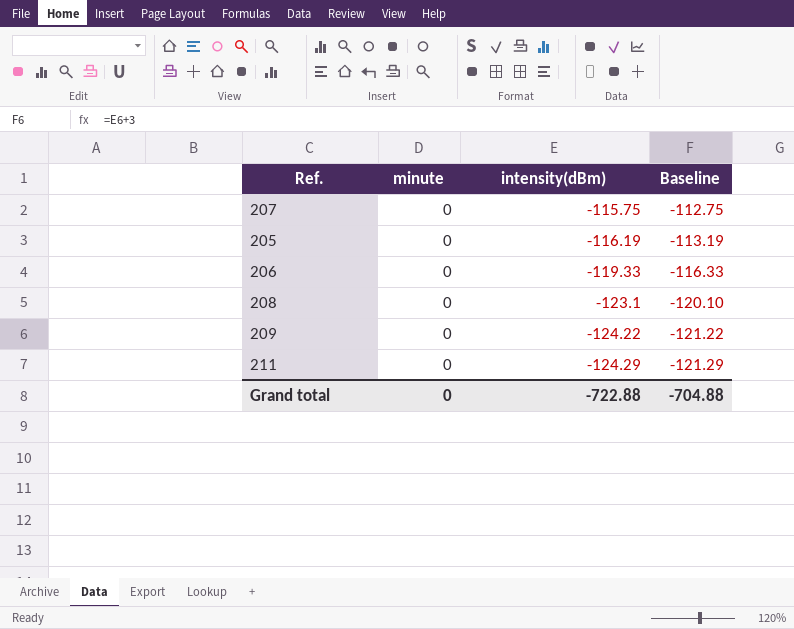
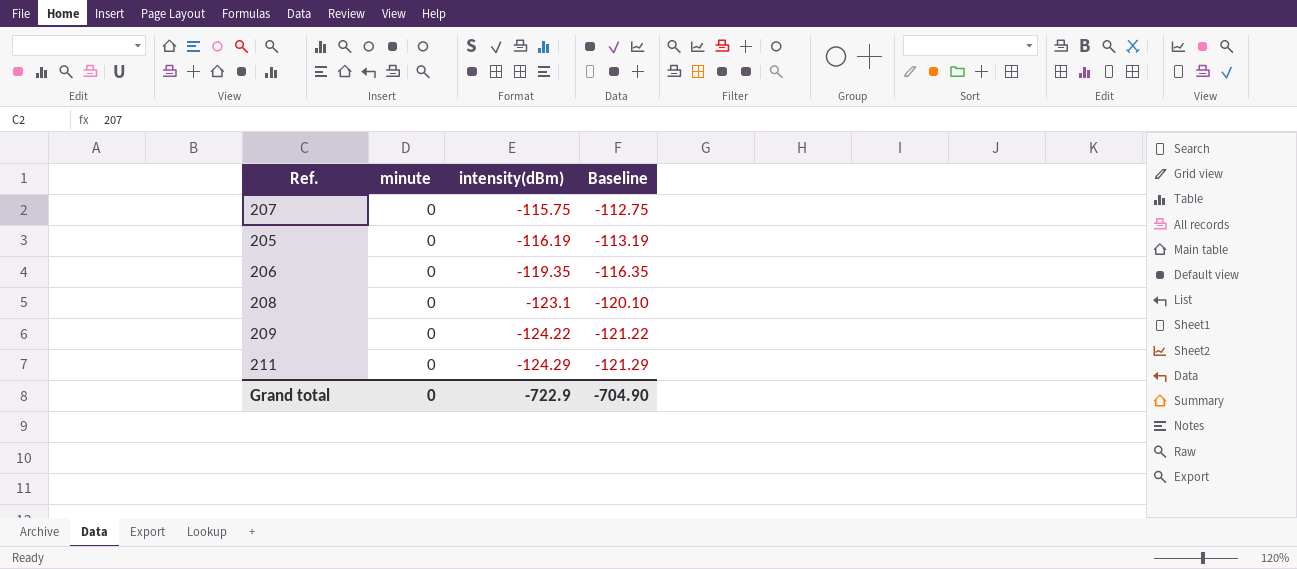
206 | intensity(dBm): -119.33 -> -119.35
206 | Baseline: -116.33 -> -116.35
Grand total | intensity(dBm): -722.88 -> -722.9
Grand total | Baseline: -704.88 -> -704.90

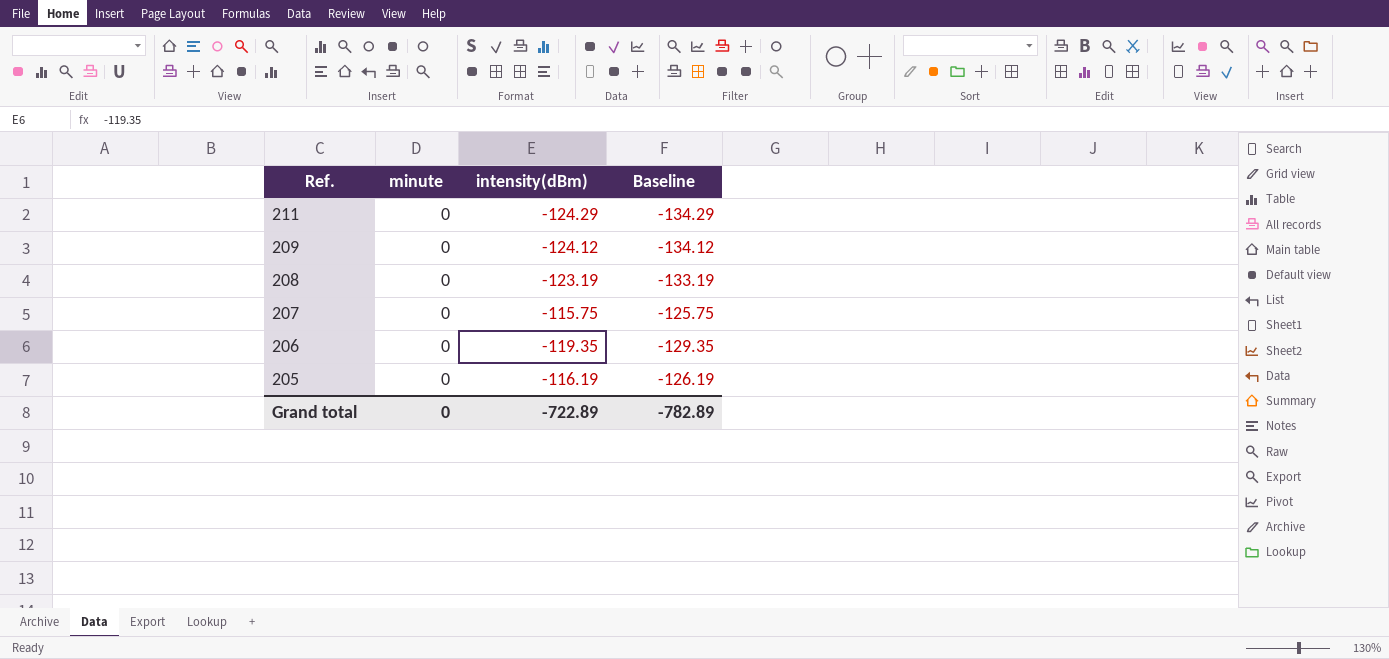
row order: intensity(dBm) descending -> Ref. descending
column Baseline | formula: [intensity(dBm)] + 3 -> [intensity(dBm)] - 10
209 | intensity(dBm): -124.22 -> -124.12
208 | intensity(dBm): -123.1 -> -123.19
Grand total | intensity(dBm): -722.9 -> -722.89
Grand total | Baseline: -704.90 -> -782.89

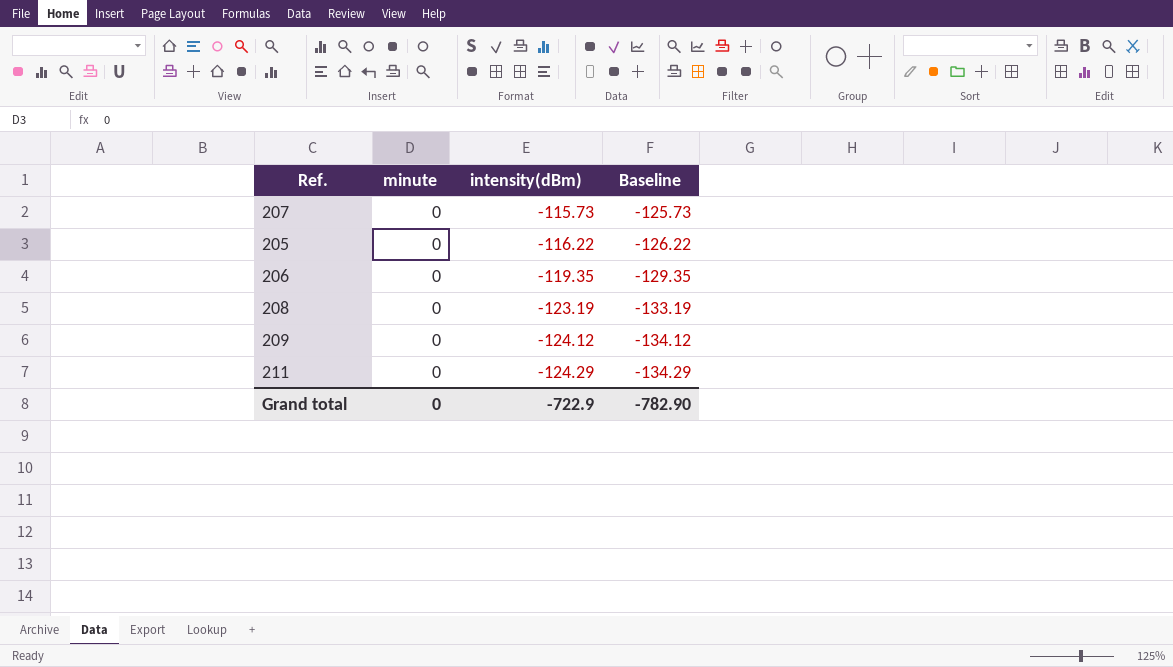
row order: Ref. descending -> intensity(dBm) descending
207 | intensity(dBm): -115.75 -> -115.73
207 | Baseline: -125.75 -> -125.73
205 | intensity(dBm): -116.19 -> -116.22
205 | Baseline: -126.19 -> -126.22
Grand total | intensity(dBm): -722.89 -> -722.9
Grand total | Baseline: -782.89 -> -782.90

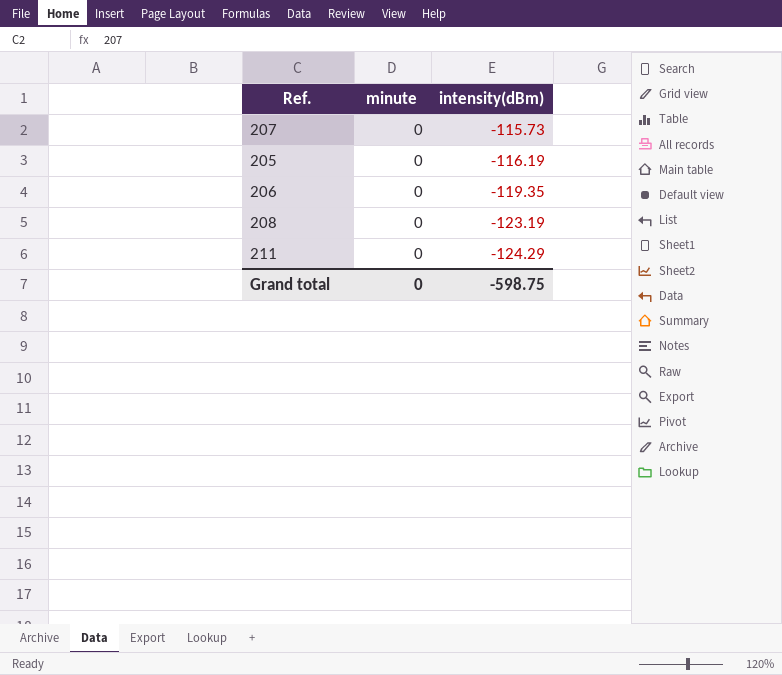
column Baseline | formula: [intensity(dBm)] - 10 -> none
row 209: 0 | -124.12 | -134.12 -> none
205 | intensity(dBm): -116.22 -> -116.19
Grand total | intensity(dBm): -722.9 -> -598.75

